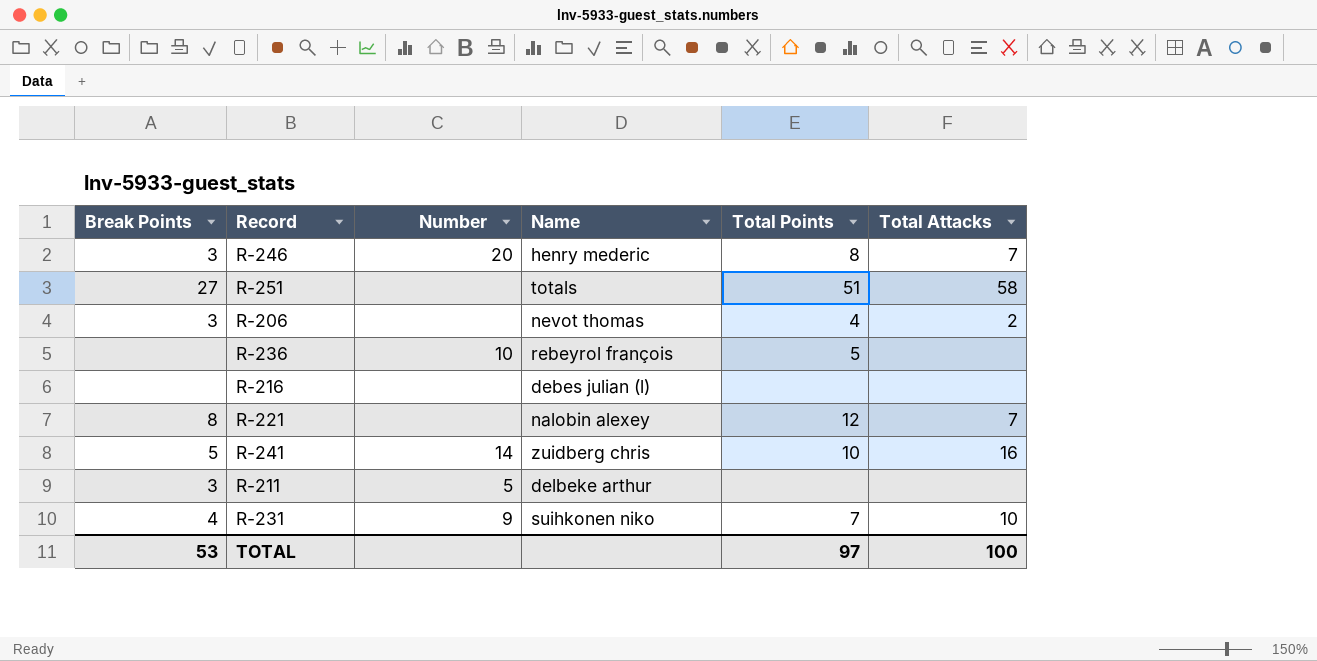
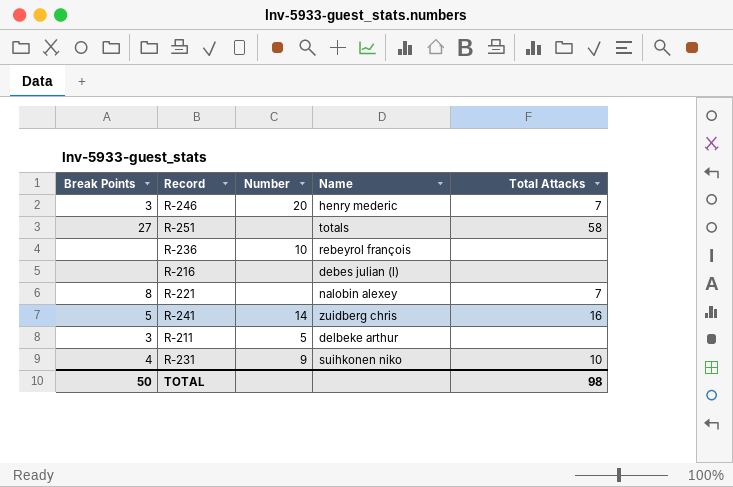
column Total Points | position: 5 -> none
row R-206: 3 | none | nevot thomas | 4 | 2 -> none
TOTAL | Break Points: 53 -> 50
TOTAL | Total Attacks: 100 -> 98

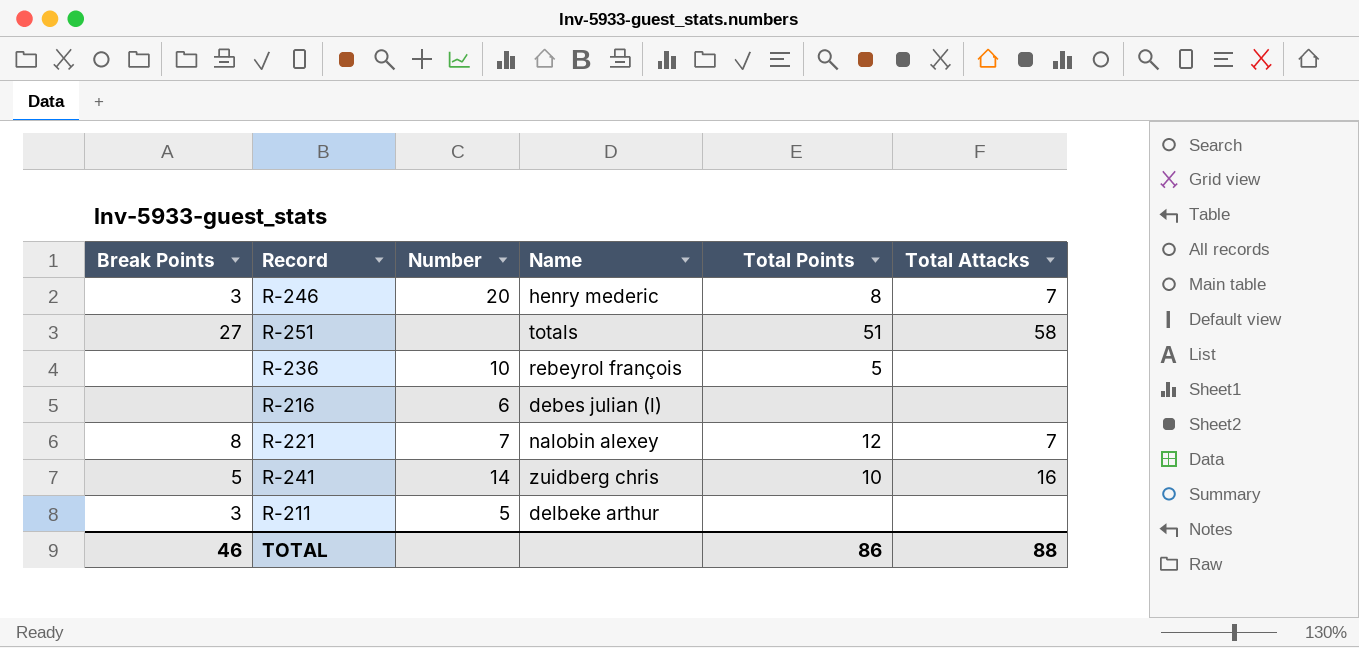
column Total Points | position: none -> 5
row R-231: 4 | 9 | suihkonen niko | 10 -> none
R-216 | Number: none -> 6
R-221 | Number: none -> 7
TOTAL | Break Points: 50 -> 46
TOTAL | Total Attacks: 98 -> 88

